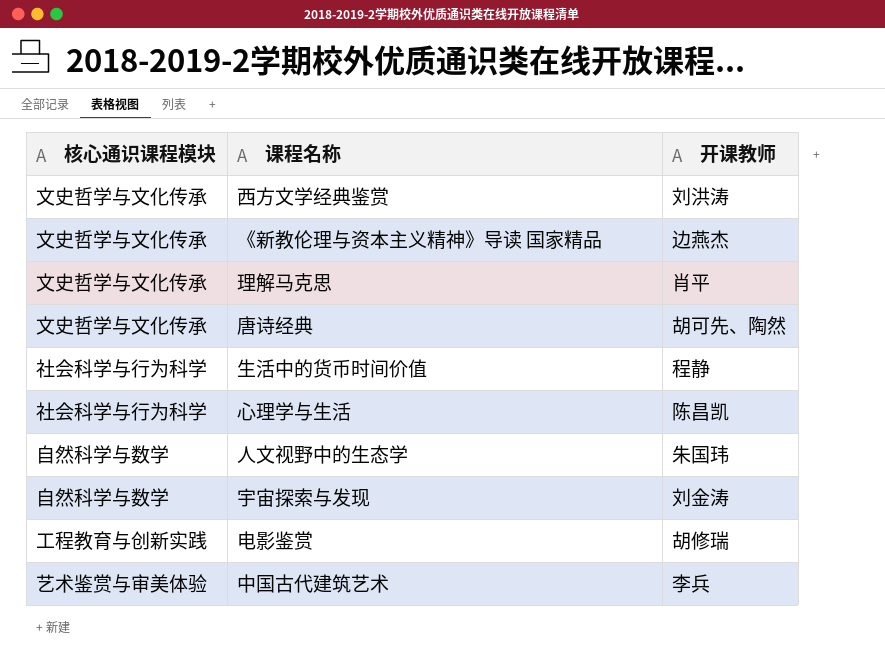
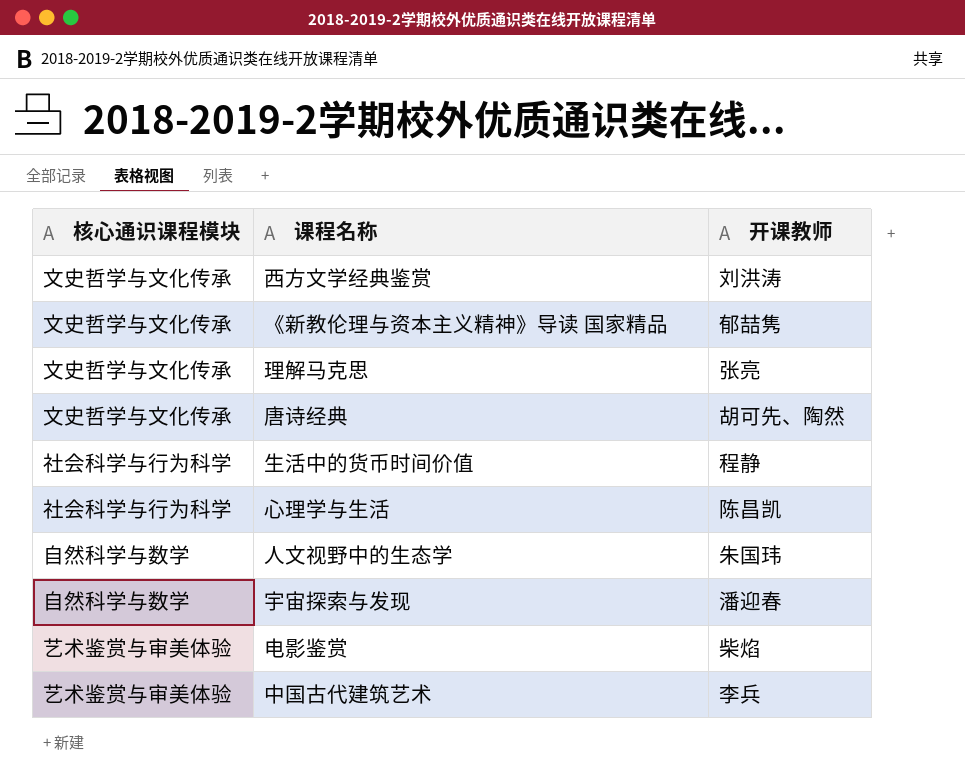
《新教伦理与资本主义精神》导读 国家精品 | 开课教师: 边燕杰 -> 郁喆隽
理解马克思 | 开课教师: 肖平 -> 张亮
宇宙探索与发现 | 开课教师: 刘金涛 -> 潘迎春
电影鉴赏 | 核心通识课程模块: 工程教育与创新实践 -> 艺术鉴赏与审美体验
电影鉴赏 | 开课教师: 胡修瑞 -> 柴焰

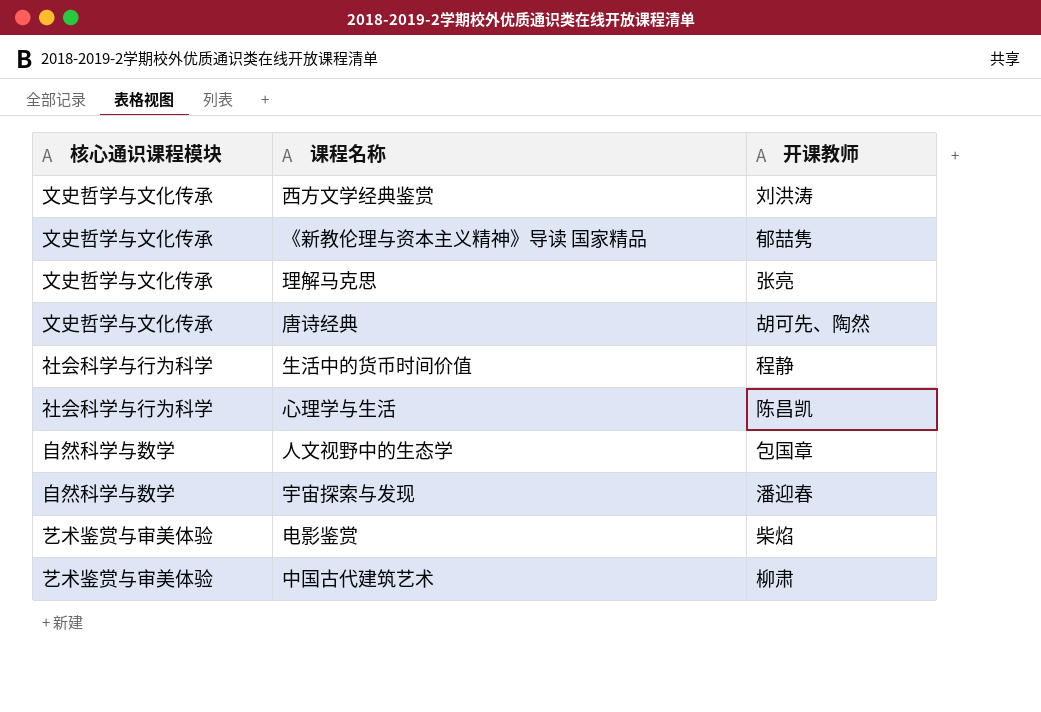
人文视野中的生态学 | 开课教师: 朱国玮 -> 包国章
中国古代建筑艺术 | 开课教师: 李兵 -> 柳肃

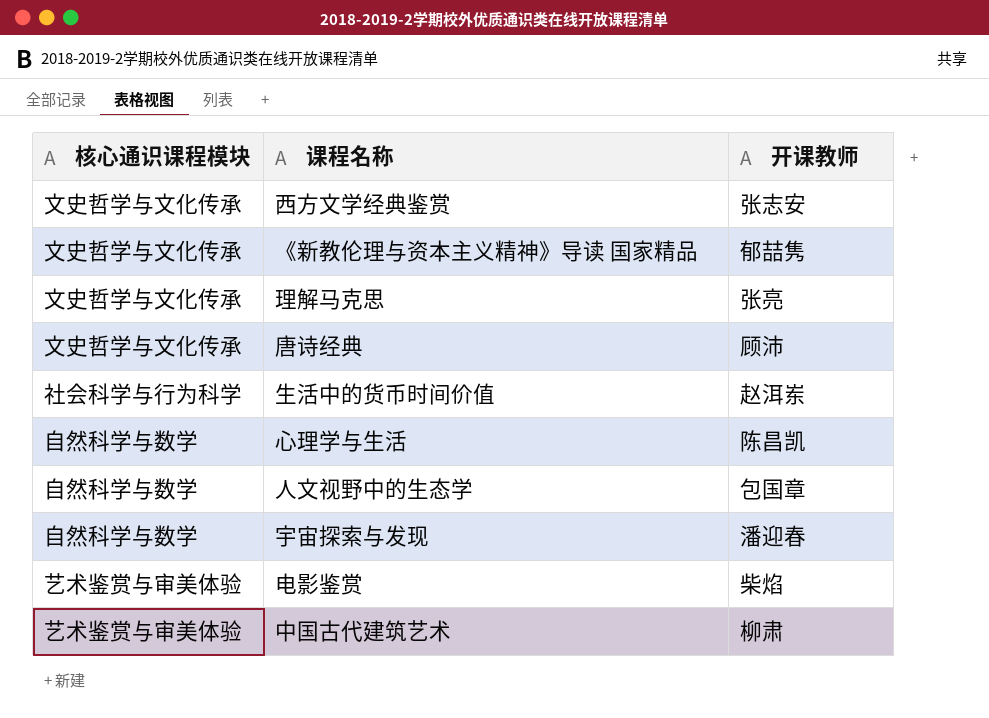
西方文学经典鉴赏 | 开课教师: 刘洪涛 -> 张志安
唐诗经典 | 开课教师: 胡可先、陶然 -> 顾沛
生活中的货币时间价值 | 开课教师: 程静 -> 赵洱岽
心理学与生活 | 核心通识课程模块: 社会科学与行为科学 -> 自然科学与数学

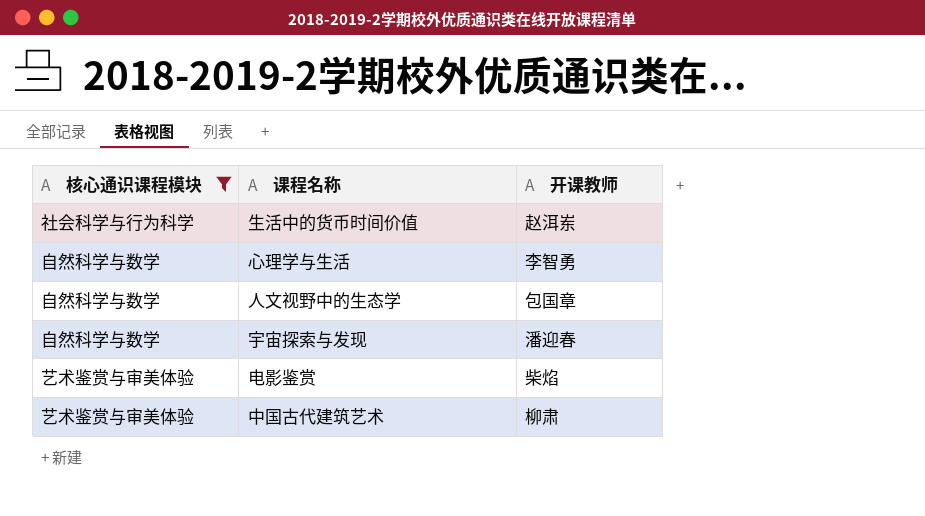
filter: none -> 核心通识课程模块 != 文史哲学与文化传承
心理学与生活 | 开课教师: 陈昌凯 -> 李智勇

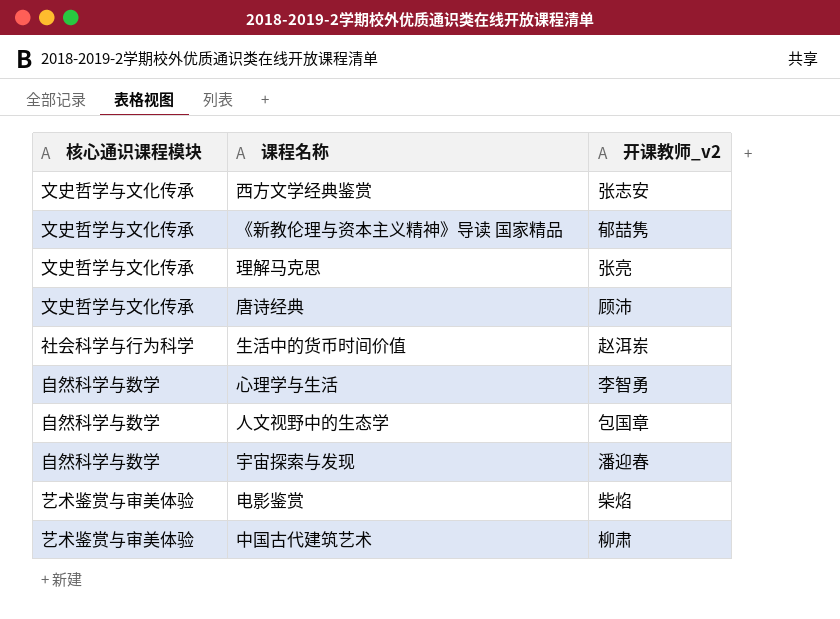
filter: 核心通识课程模块 != 文史哲学与文化传承 -> none
column name: 开课教师 -> 开课教师_v2

